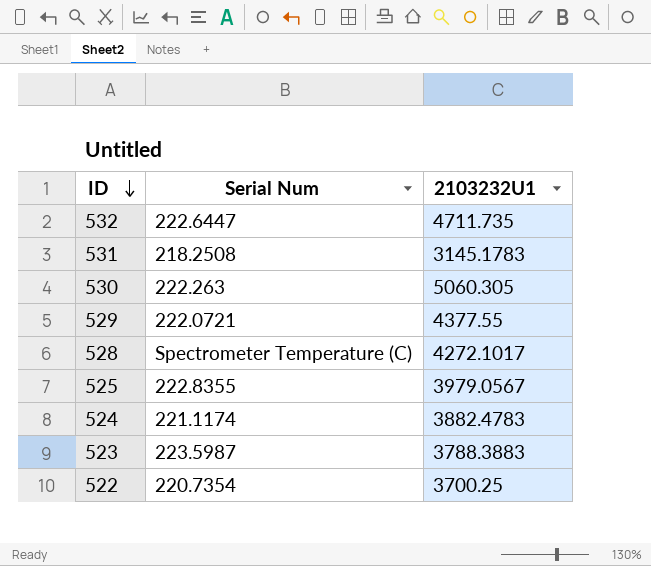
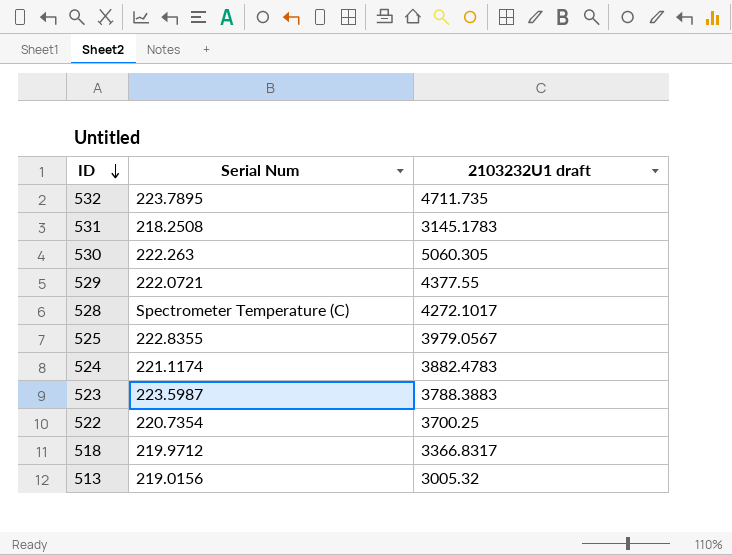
column name: 2103232U1 -> 2103232U1 draft
532 | Serial Num: 222.6447 -> 223.7895
row 518: none -> 219.9712 | 3366.8317
row 513: none -> 219.0156 | 3005.32

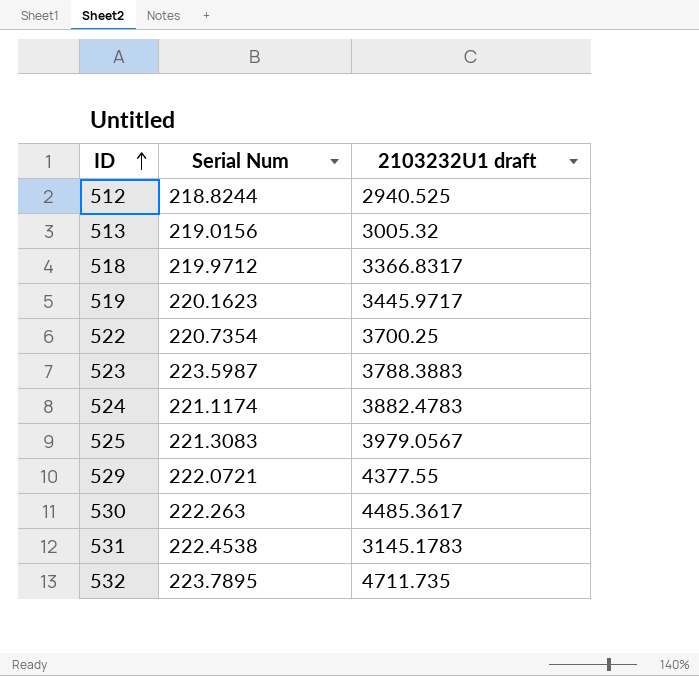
row order: ID descending -> ID ascending
row 528: Spectrometer Temperature (C) | 4272.1017 -> none
row 512: none -> 218.8244 | 2940.525
row 519: none -> 220.1623 | 3445.9717
525 | Serial Num: 222.8355 -> 221.3083
530 | 2103232U1 draft: 5060.305 -> 4485.3617
531 | Serial Num: 218.2508 -> 222.4538

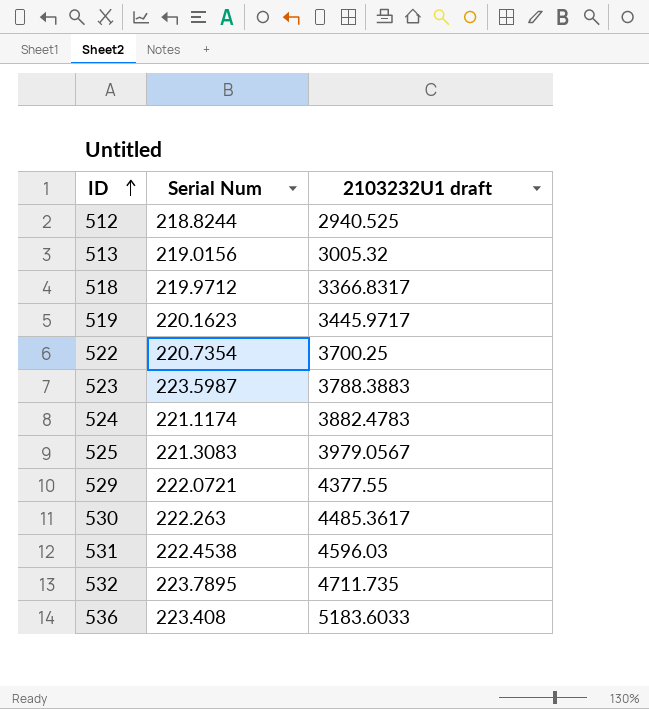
531 | 2103232U1 draft: 3145.1783 -> 4596.03
row 536: none -> 223.408 | 5183.6033

